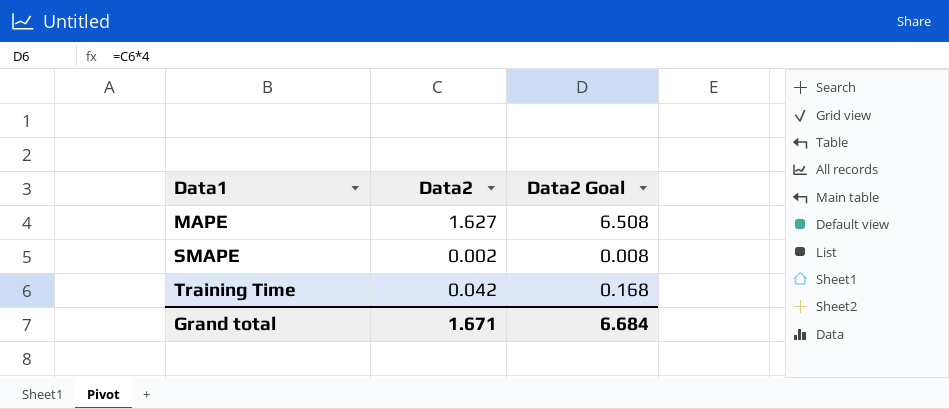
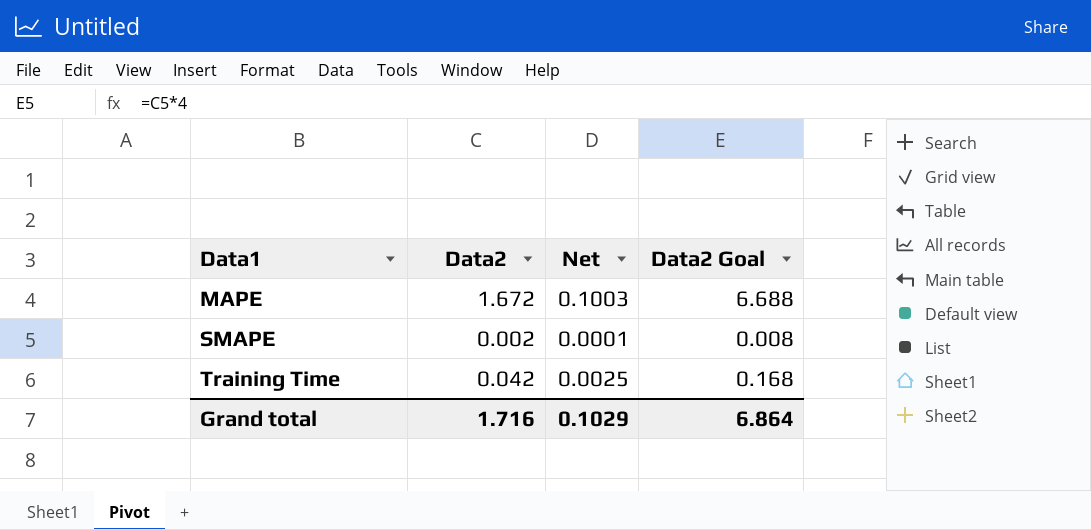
column Net | formula: none -> [Data2] * 0.06
MAPE | Data2: 1.627 -> 1.672
MAPE | Data2 Goal: 6.508 -> 6.688
Grand total | Data2: 1.671 -> 1.716
Grand total | Data2 Goal: 6.684 -> 6.864

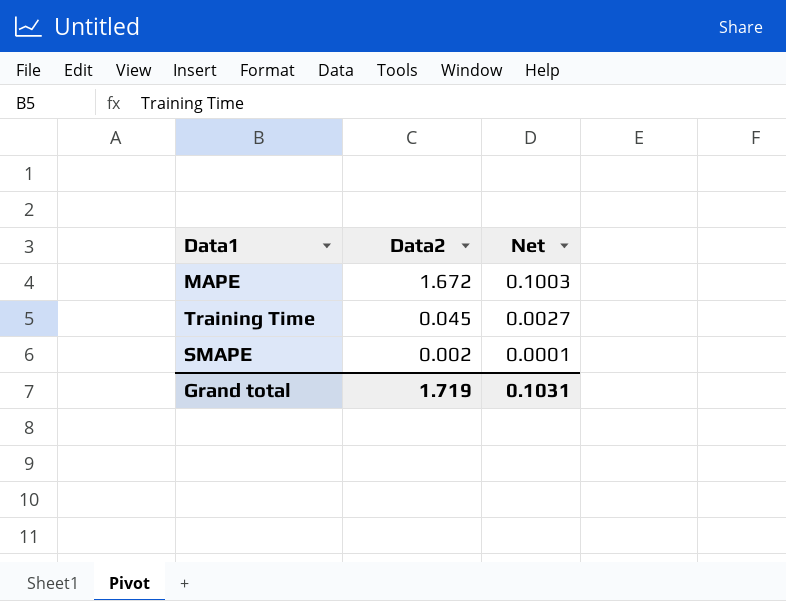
row order: Data1 ascending -> Data2 descending
column Data2 Goal | formula: [Data2] * 4 -> none
Training Time | Data2: 0.042 -> 0.045
Training Time | Net: 0.0025 -> 0.0027
Grand total | Data2: 1.716 -> 1.719
Grand total | Net: 0.1029 -> 0.1031

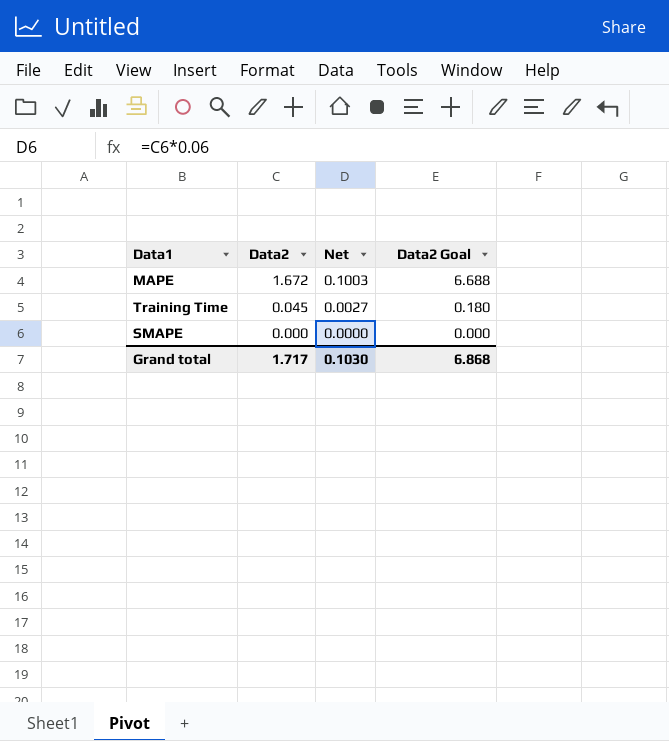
column Data2 Goal | formula: none -> [Data2] * 4
SMAPE | Data2: 0.002 -> 0.000
SMAPE | Net: 0.0001 -> 0.0000
Grand total | Data2: 1.719 -> 1.717
Grand total | Net: 0.1031 -> 0.1030

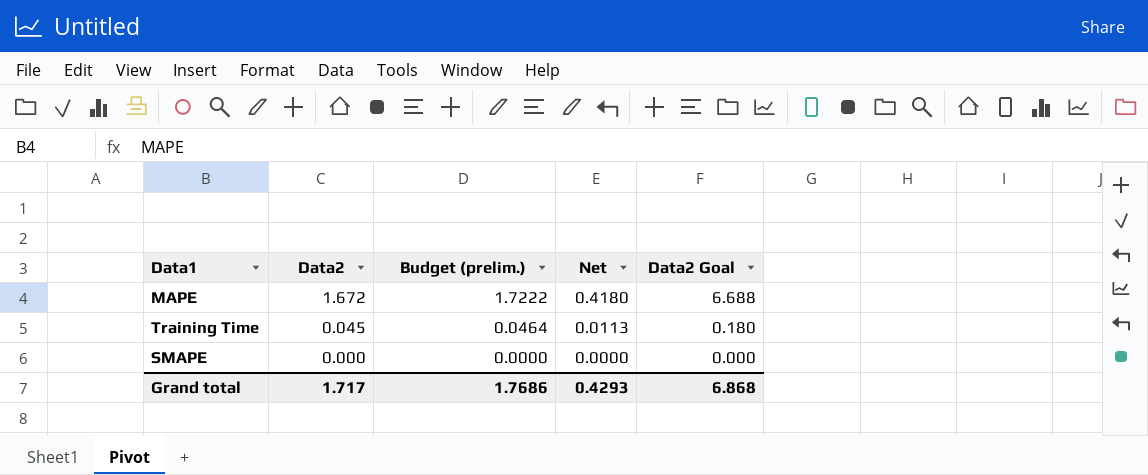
column Budget (prelim.) | formula: none -> [Data2] * 1.03
column Net | formula: [Data2] * 0.06 -> [Data2] * 0.25
Grand total | Net: 0.1030 -> 0.4293

